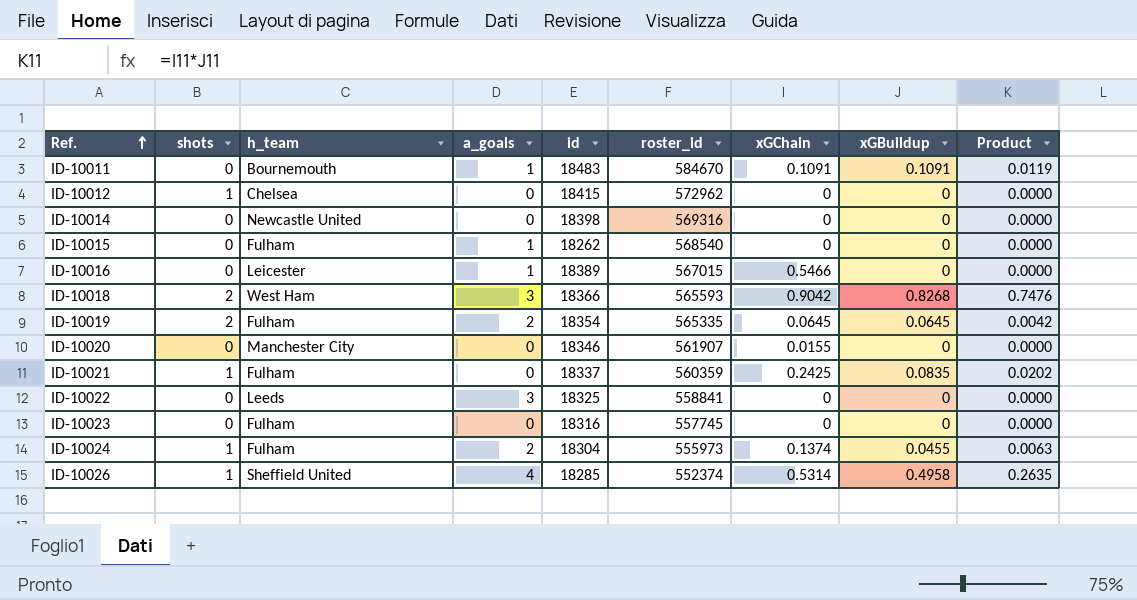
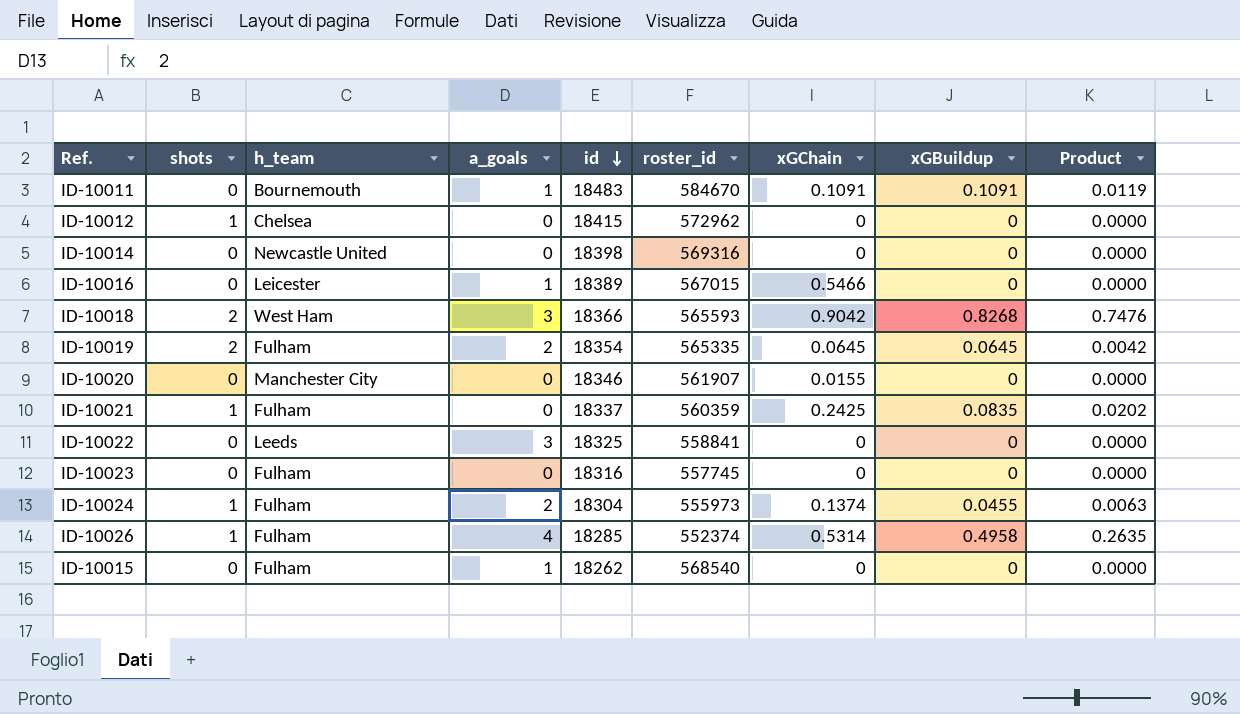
row order: Ref. ascending -> id descending
ID-10026 | h_team: Sheffield United -> Fulham

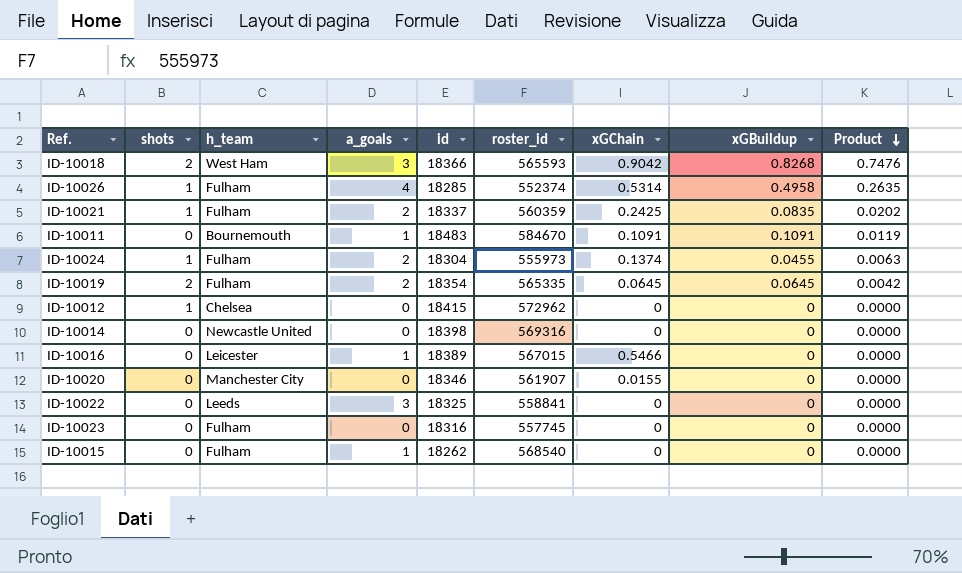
row order: id descending -> Product descending
ID-10021 | a_goals: 0 -> 2

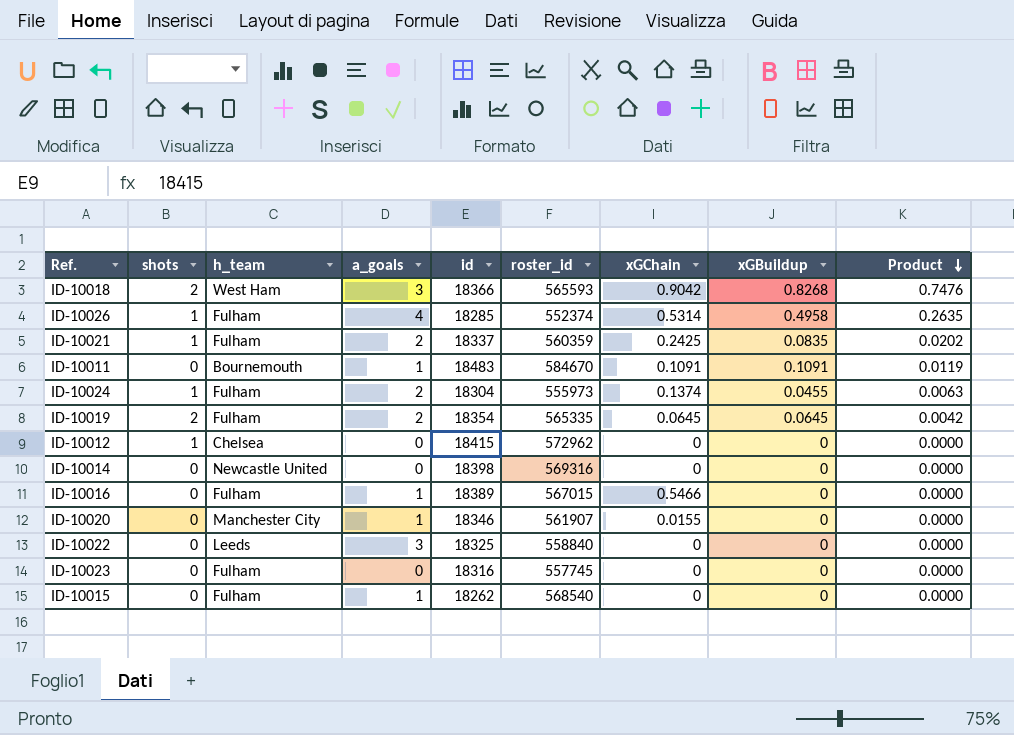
ID-10016 | h_team: Leicester -> Fulham
ID-10020 | a_goals: 0 -> 1
ID-10022 | roster_id: 558841 -> 558840

